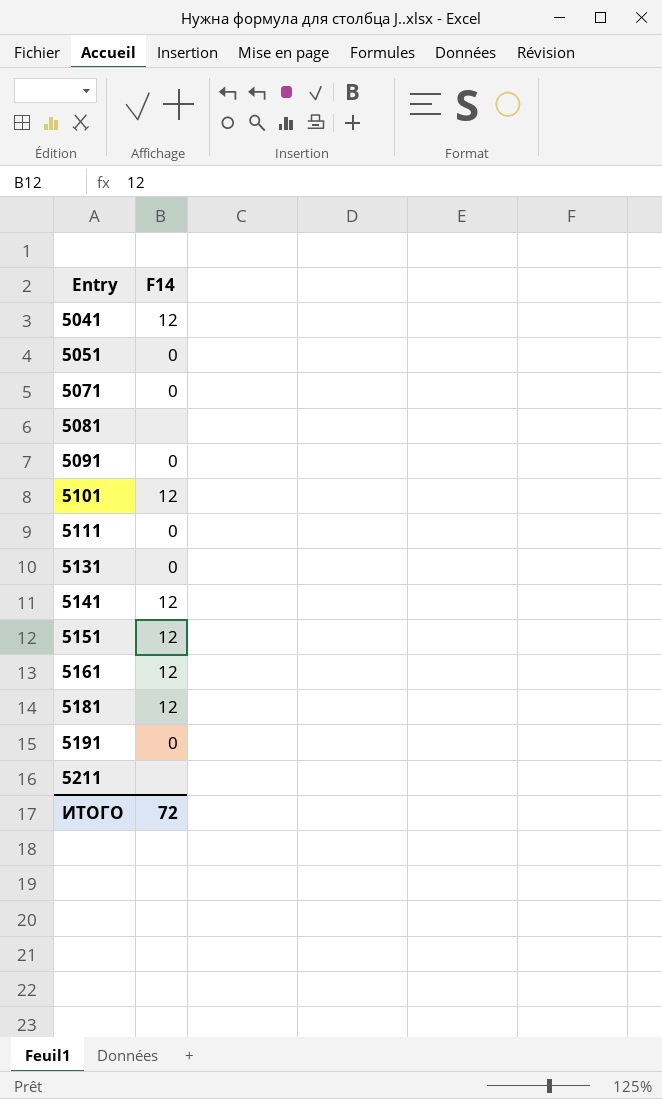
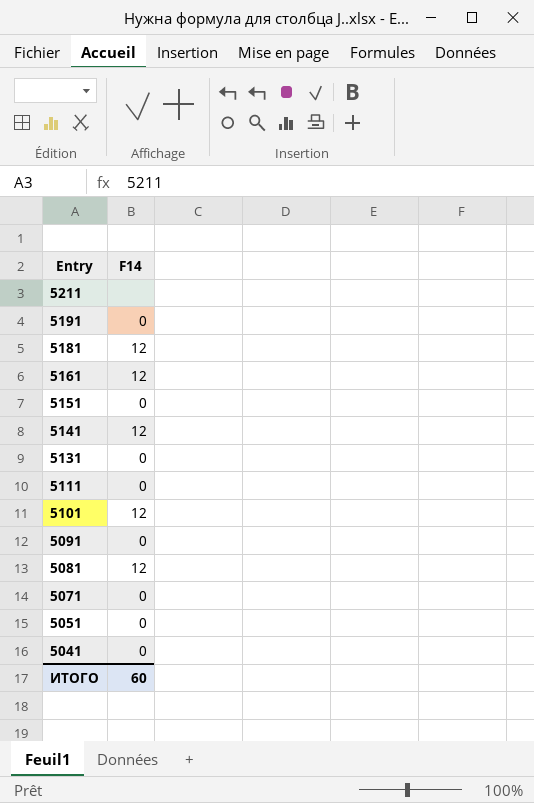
row order: Entry ascending -> Entry descending
5151 | F14: 12 -> 0
5081 | F14: none -> 12
5041 | F14: 12 -> 0
ИТОГО | F14: 72 -> 60

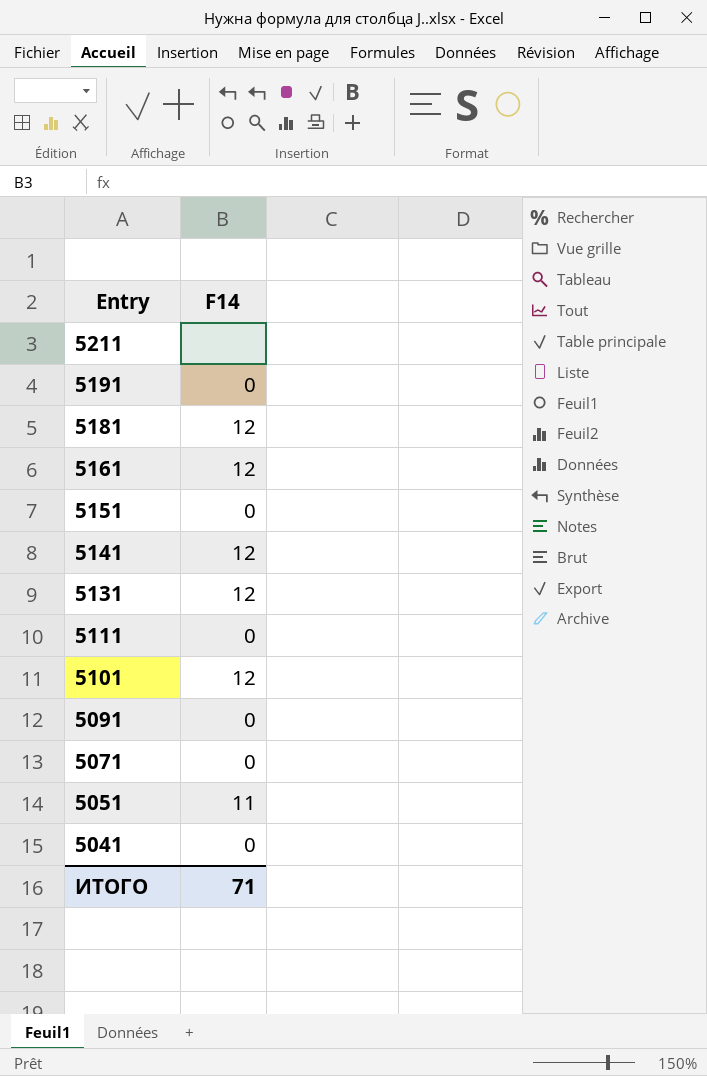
row 5081: 12 -> none
5131 | F14: 0 -> 12
5051 | F14: 0 -> 11
ИТОГО | F14: 60 -> 71

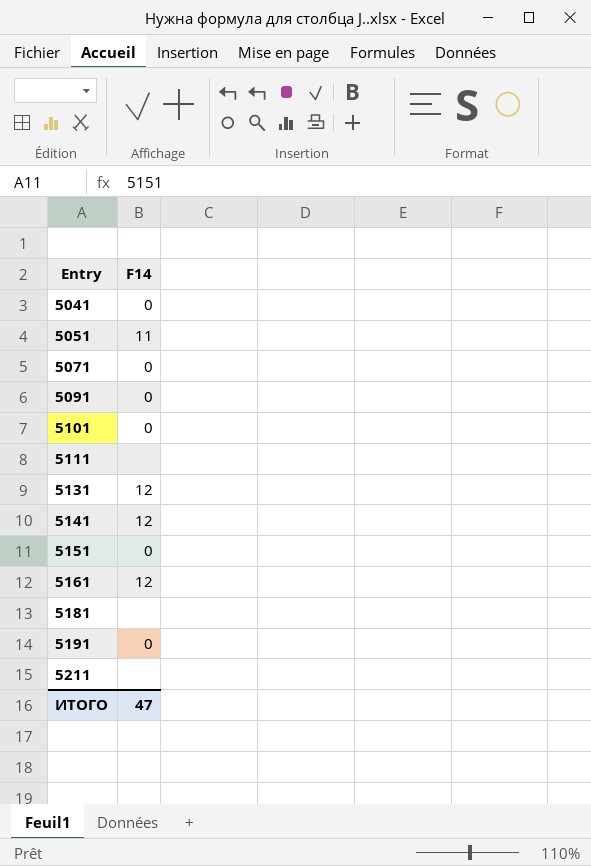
row order: Entry descending -> Entry ascending
5101 | F14: 12 -> 0
5111 | F14: 0 -> none
5181 | F14: 12 -> none
ИТОГО | F14: 71 -> 47

